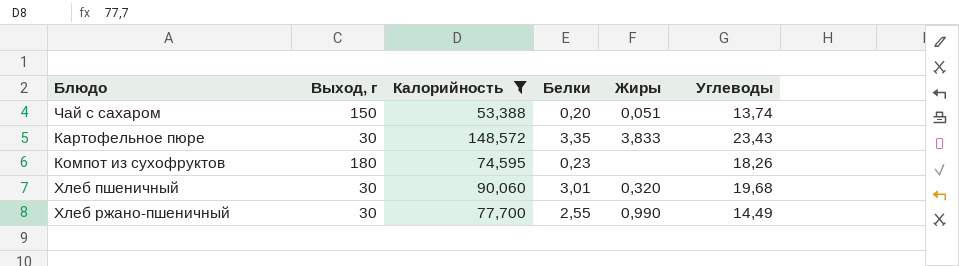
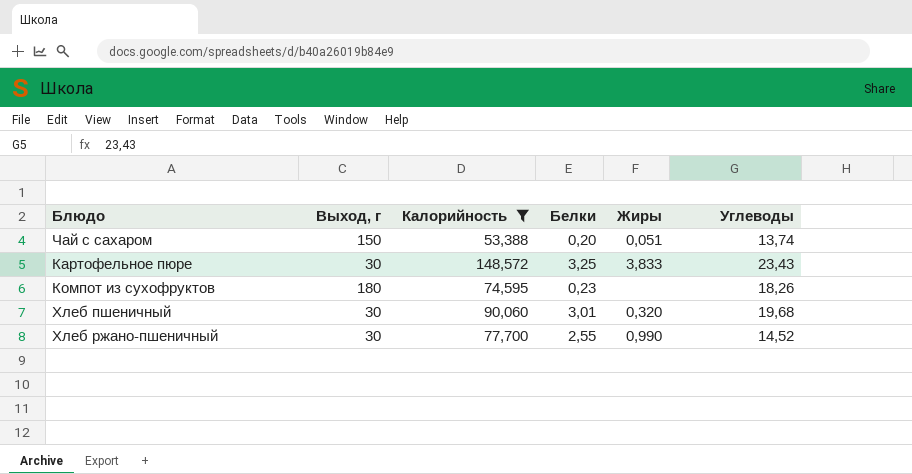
Картофельное пюре | Белки: 3,35 -> 3,25
Хлеб ржано-пшеничный | Углеводы: 14,49 -> 14,52

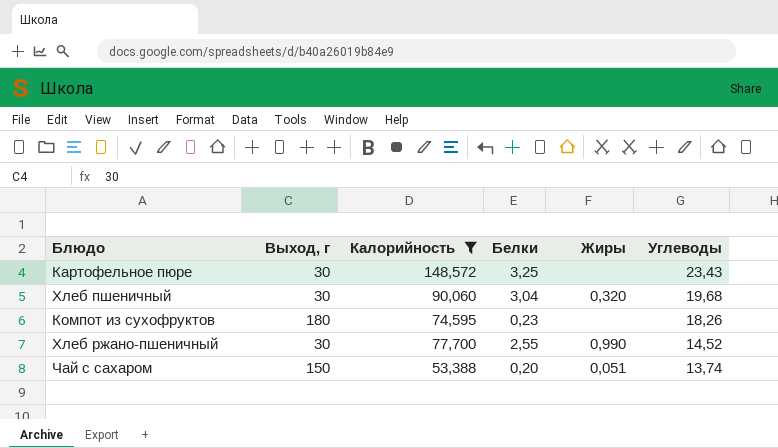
row order: none -> Углеводы descending
Картофельное пюре | Жиры: 3,833 -> none
Хлеб пшеничный | Белки: 3,01 -> 3,04

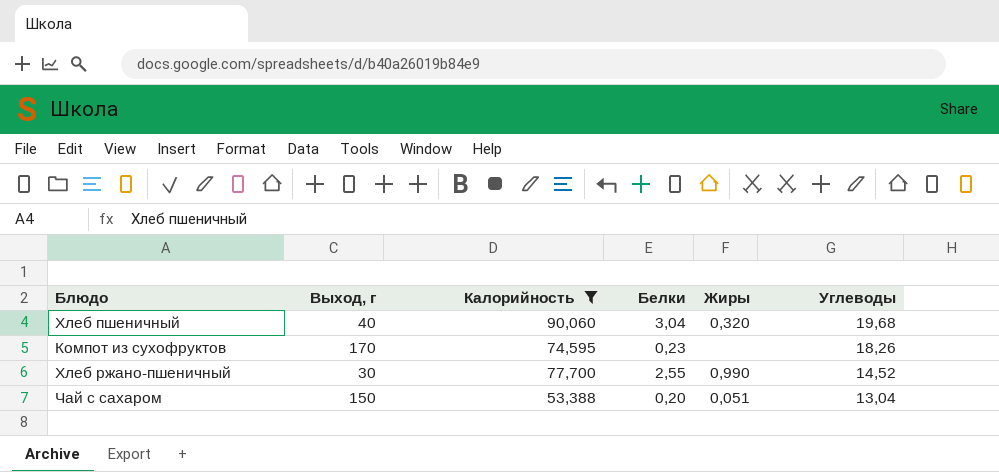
row Картофельное пюре: 30 | 148,572 | 3,25 | none | 23,43 -> none
Хлеб пшеничный | Выход, г: 30 -> 40
Компот из сухофруктов | Выход, г: 180 -> 170
Чай с сахаром | Углеводы: 13,74 -> 13,04

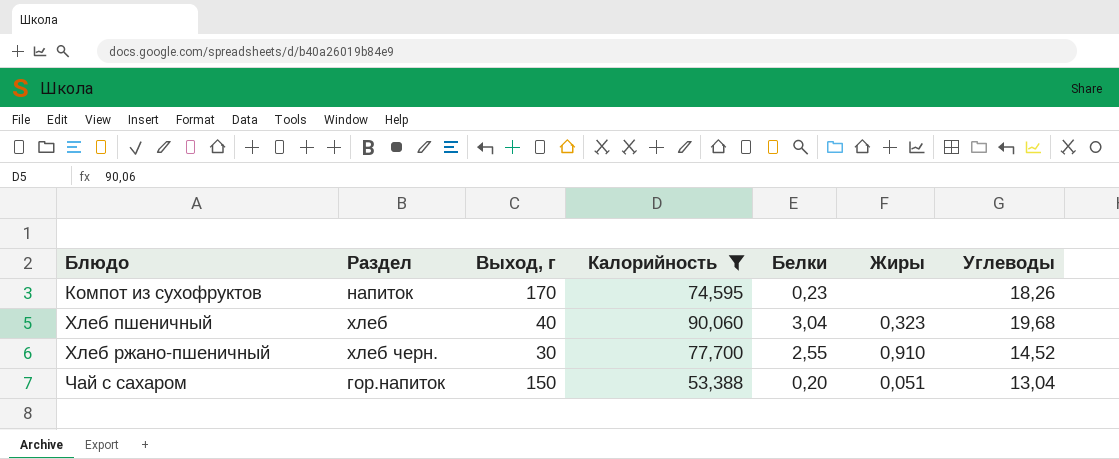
row order: Углеводы descending -> Блюдо ascending
column Раздел | position: none -> 2
Хлеб пшеничный | Жиры: 0,320 -> 0,323
Хлеб ржано-пшеничный | Жиры: 0,990 -> 0,910

